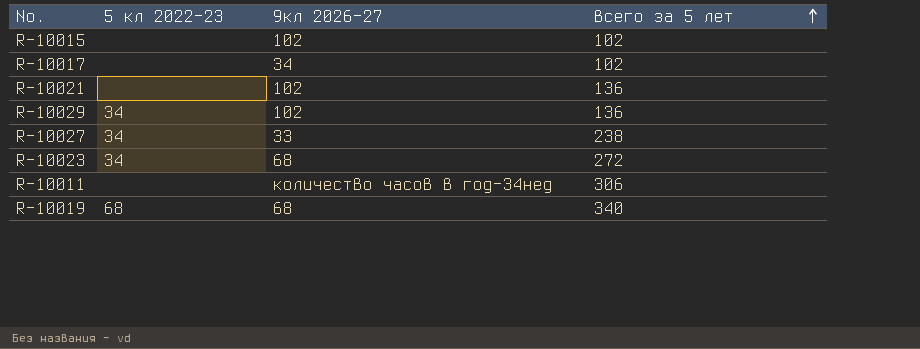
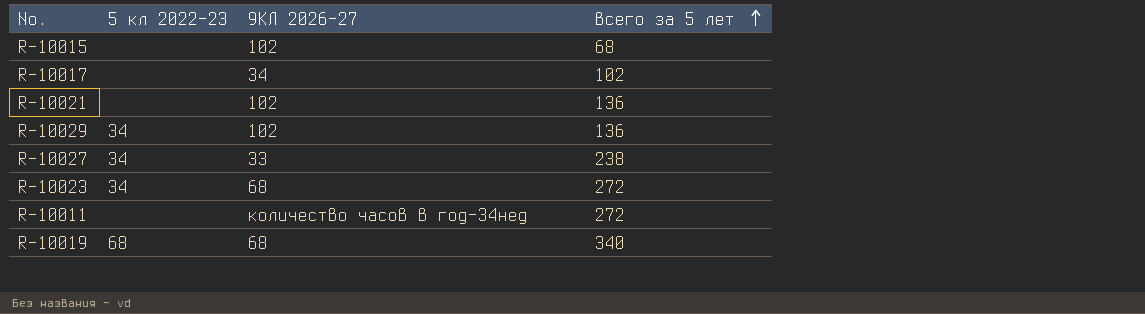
column name: 9кл 2026-27 -> 9КЛ 2026-27
R-10015 | всего за 5 лет: 102 -> 68
R-10011 | всего за 5 лет: 306 -> 272

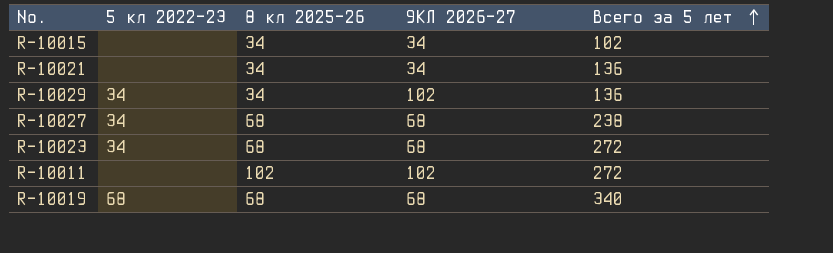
column 8 кл 2025-26 | position: none -> 3
row R-10017: none | 34 | 102 -> none
R-10015 | 9КЛ 2026-27: 102 -> 34
R-10015 | всего за 5 лет: 68 -> 102
R-10021 | 9КЛ 2026-27: 102 -> 34
R-10027 | 9КЛ 2026-27: 33 -> 68
R-10011 | 9КЛ 2026-27: количество часов в год-34нед -> 102

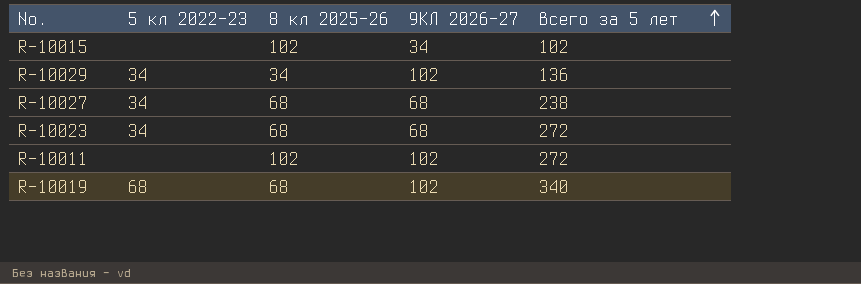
row R-10021: none | 34 | 34 | 136 -> none
R-10015 | 8 кл 2025-26: 34 -> 102
R-10019 | 9КЛ 2026-27: 68 -> 102

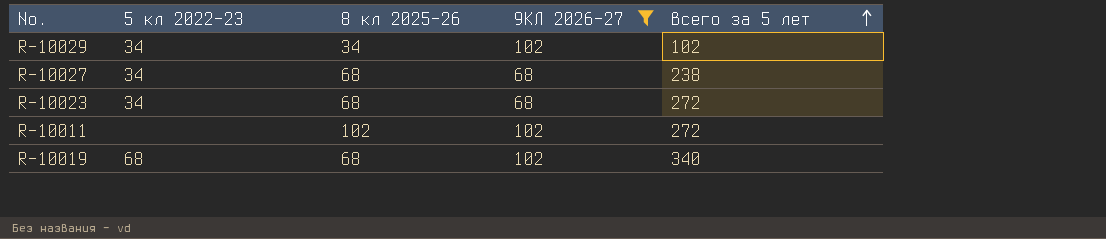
filter: none -> 9КЛ 2026-27 != 34
R-10029 | всего за 5 лет: 136 -> 102

